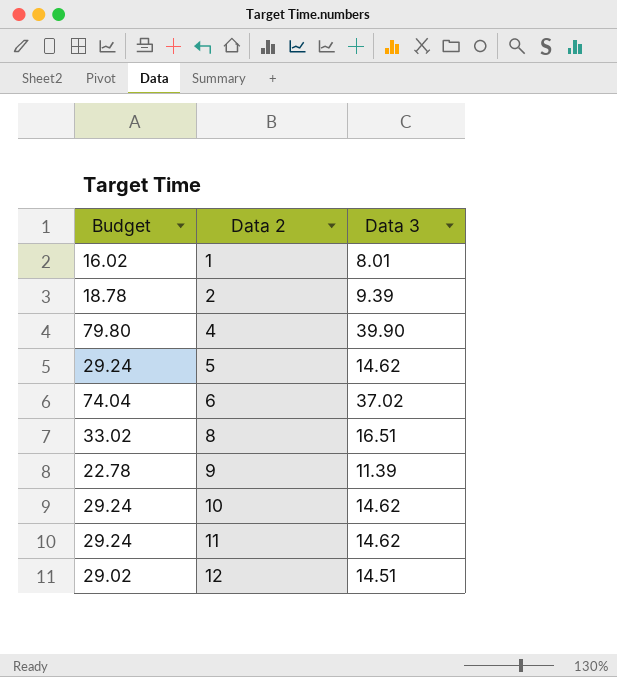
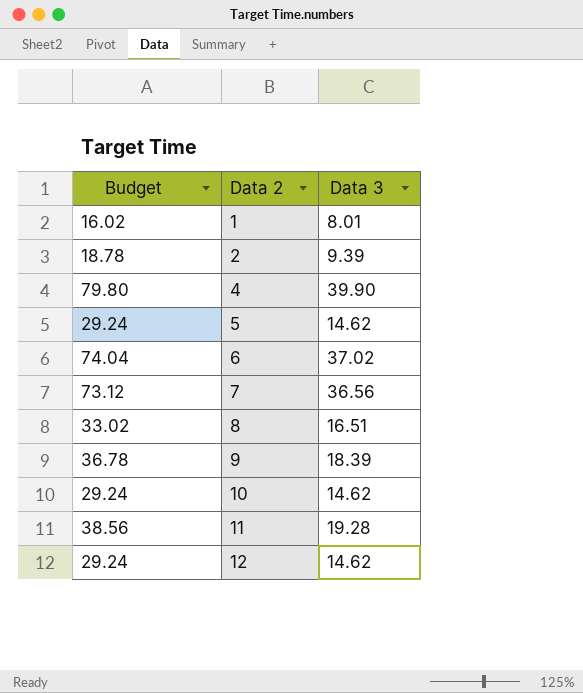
row 7: none -> 73.12 | 36.56
9 | Budget: 22.78 -> 36.78
9 | Data 3: 11.39 -> 18.39
11 | Budget: 29.24 -> 38.56
11 | Data 3: 14.62 -> 19.28
12 | Budget: 29.02 -> 29.24
12 | Data 3: 14.51 -> 14.62

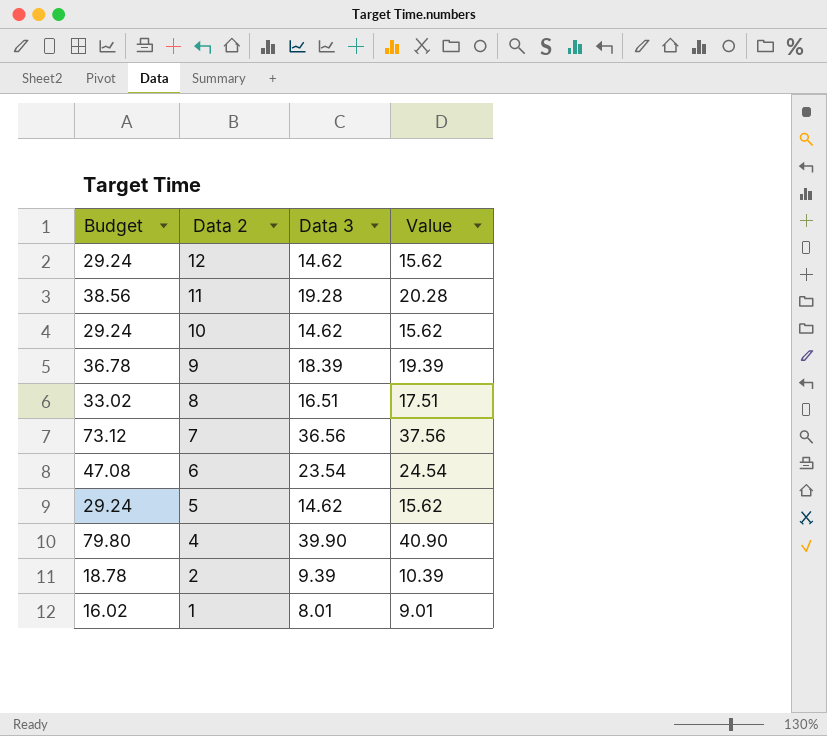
row order: Data 2 ascending -> Data 2 descending
column Value | formula: none -> [Data 3] + 1
6 | Budget: 74.04 -> 47.08
6 | Data 3: 37.02 -> 23.54

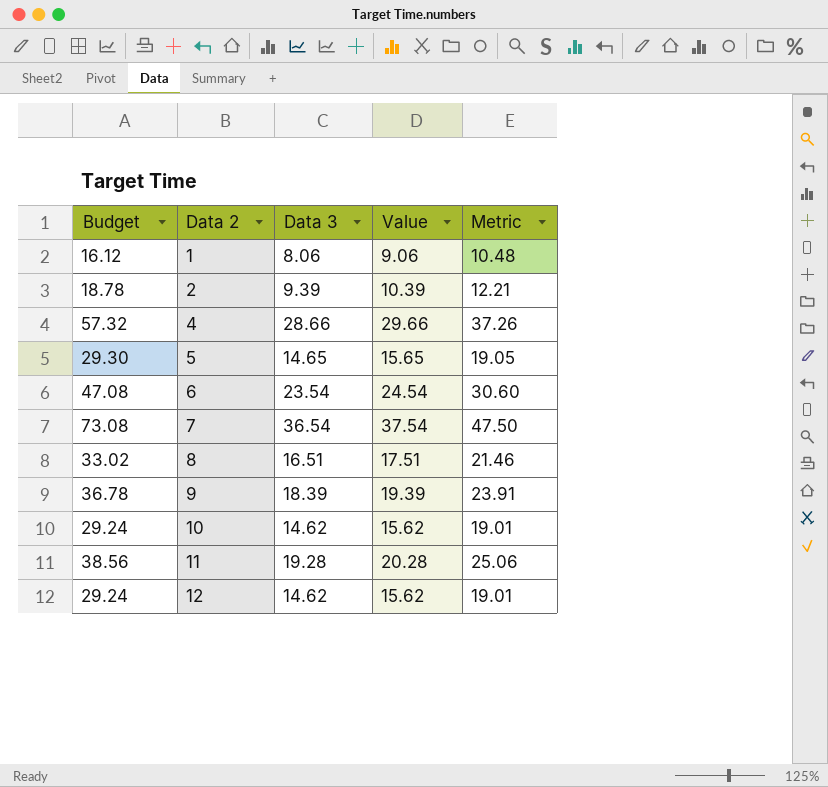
row order: Data 2 descending -> Data 2 ascending
column Metric | formula: none -> [Data 3] * 1.3
1 | Budget: 16.02 -> 16.12
1 | Data 3: 8.01 -> 8.06
1 | Value: 9.01 -> 9.06
4 | Budget: 79.80 -> 57.32
4 | Data 3: 39.90 -> 28.66
4 | Value: 40.90 -> 29.66
5 | Budget: 29.24 -> 29.30
5 | Data 3: 14.62 -> 14.65
5 | Value: 15.62 -> 15.65
7 | Budget: 73.12 -> 73.08
7 | Data 3: 36.56 -> 36.54
7 | Value: 37.56 -> 37.54

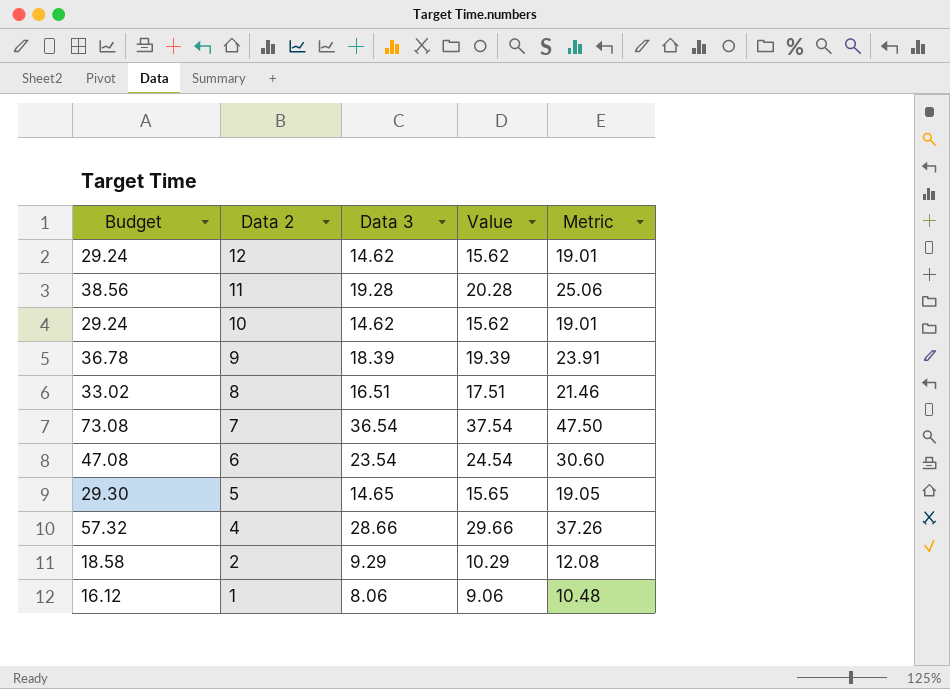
row order: Data 2 ascending -> Data 2 descending
2 | Budget: 18.78 -> 18.58
2 | Data 3: 9.39 -> 9.29
2 | Value: 10.39 -> 10.29
2 | Metric: 12.21 -> 12.08

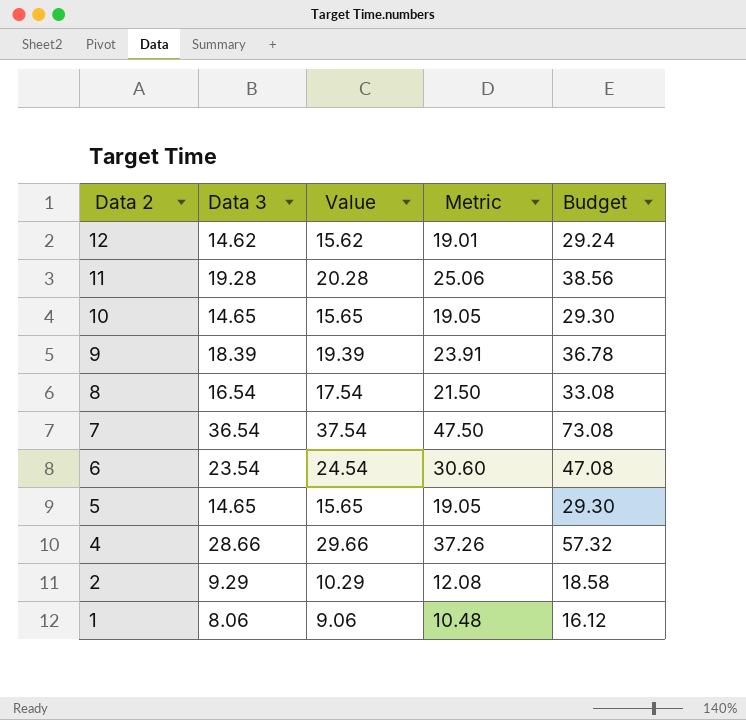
column Budget | position: 1 -> 5
10 | Data 3: 14.62 -> 14.65
10 | Value: 15.62 -> 15.65
10 | Metric: 19.01 -> 19.05
10 | Budget: 29.24 -> 29.30
8 | Data 3: 16.51 -> 16.54
8 | Value: 17.51 -> 17.54
8 | Metric: 21.46 -> 21.50
8 | Budget: 33.02 -> 33.08

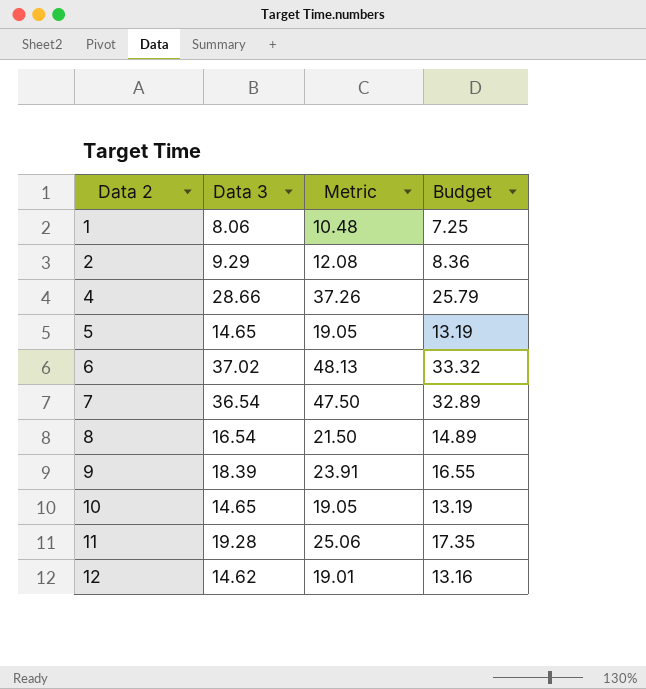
row order: Data 2 descending -> Data 2 ascending
column Value | formula: [Data 3] + 1 -> none
column Budget | formula: [Data 3] * 2 -> [Data 3] * 0.9
6 | Data 3: 23.54 -> 37.02
6 | Metric: 30.60 -> 48.13

